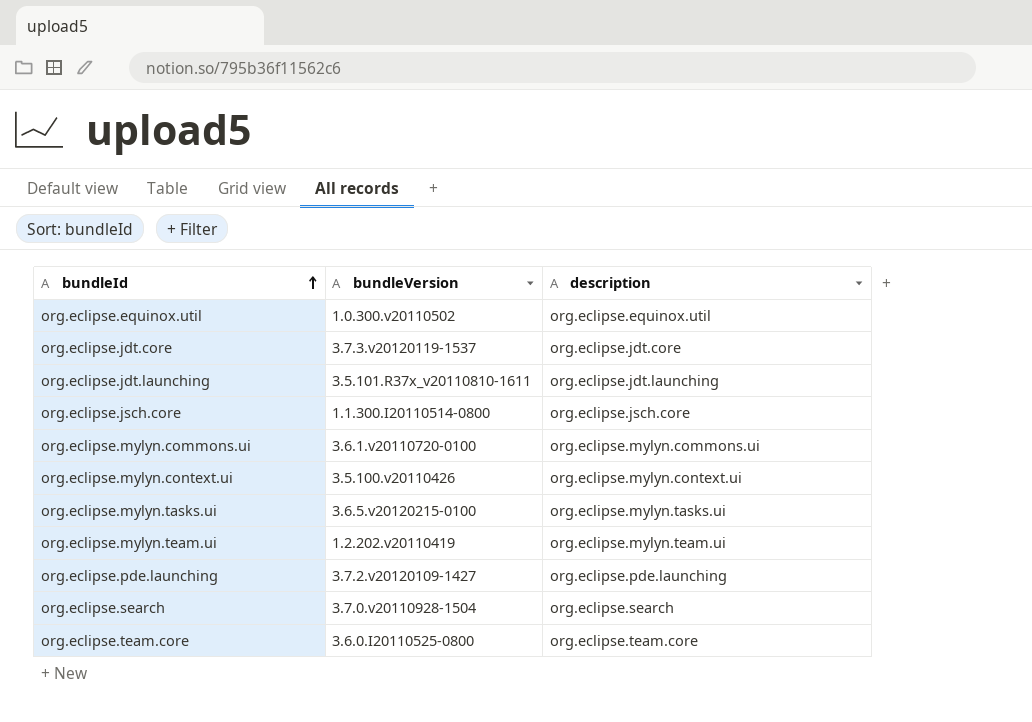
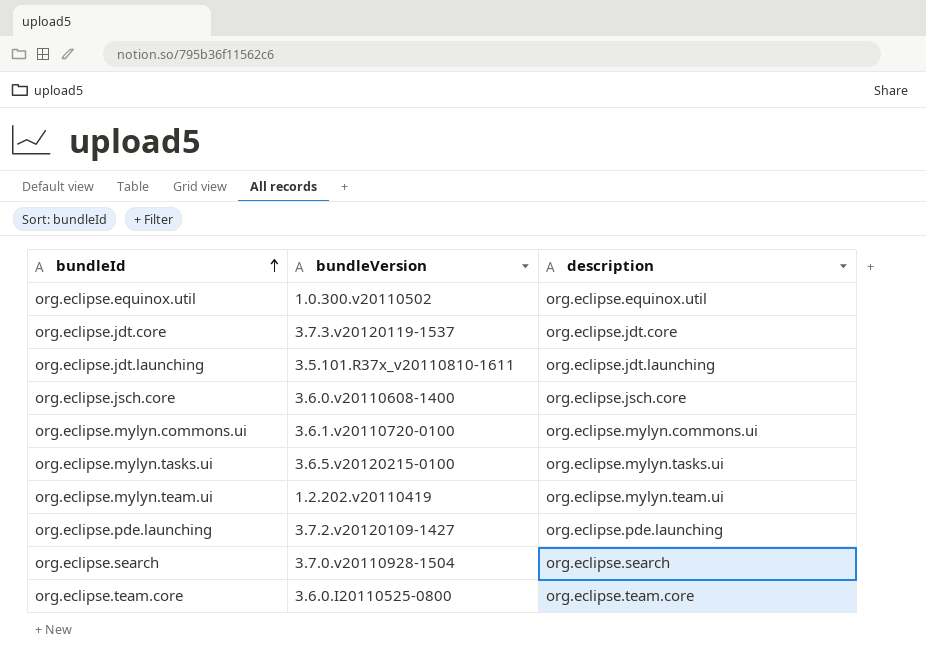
row org.eclipse.mylyn.context.ui: 3.5.100.v20110426 | org.eclipse.mylyn.context.ui -> none
org.eclipse.jsch.core | bundleVersion: 1.1.300.I20110514-0800 -> 3.6.0.v20110608-1400

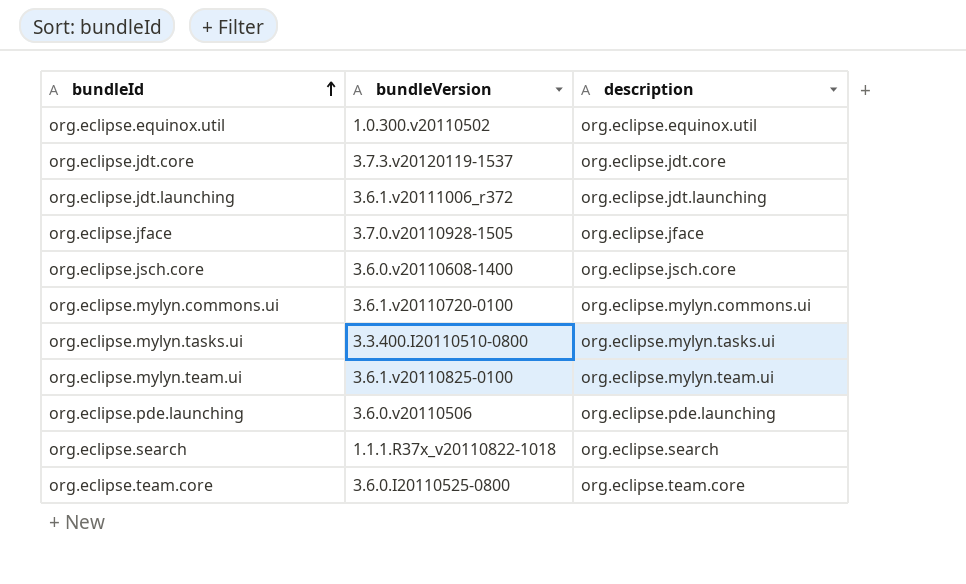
org.eclipse.jdt.launching | bundleVersion: 3.5.101.R37x_v20110810-1611 -> 3.6.1.v20111006_r372
row org.eclipse.jface: none -> 3.7.0.v20110928-1505 | org.eclipse.jface
org.eclipse.mylyn.tasks.ui | bundleVersion: 3.6.5.v20120215-0100 -> 3.3.400.I20110510-0800
org.eclipse.mylyn.team.ui | bundleVersion: 1.2.202.v20110419 -> 3.6.1.v20110825-0100
org.eclipse.pde.launching | bundleVersion: 3.7.2.v20120109-1427 -> 3.6.0.v20110506
org.eclipse.search | bundleVersion: 3.7.0.v20110928-1504 -> 1.1.1.R37x_v20110822-1018

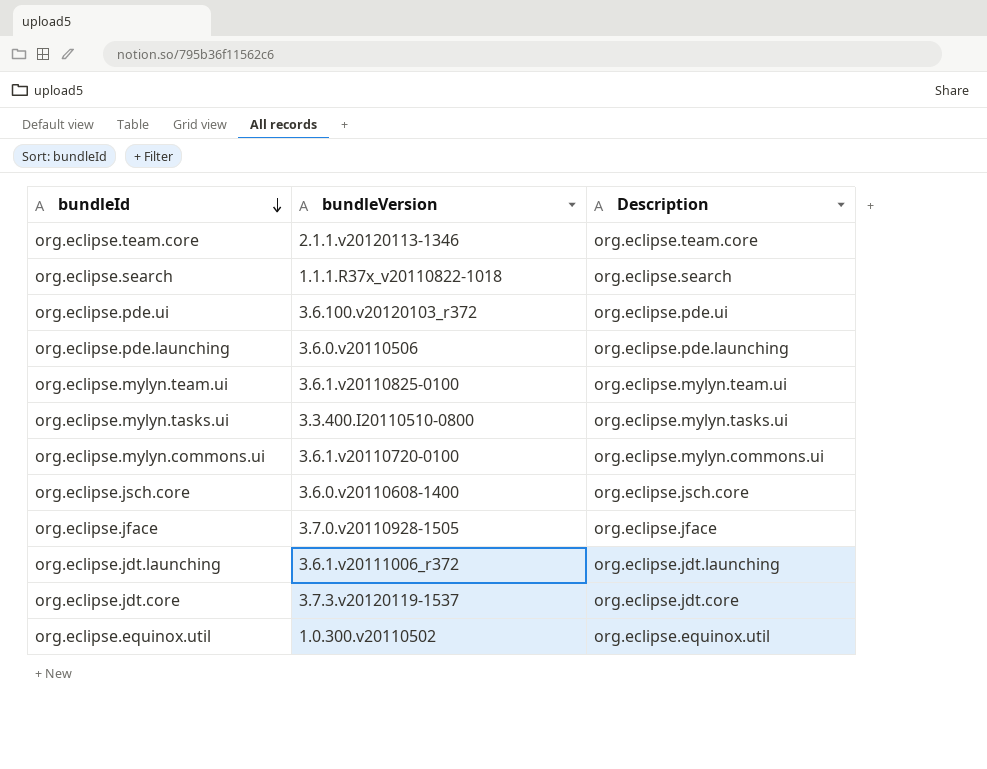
row order: bundleId ascending -> bundleId descending
column name: description -> Description
org.eclipse.team.core | bundleVersion: 3.6.0.I20110525-0800 -> 2.1.1.v20120113-1346
row org.eclipse.pde.ui: none -> 3.6.100.v20120103_r372 | org.eclipse.pde.ui

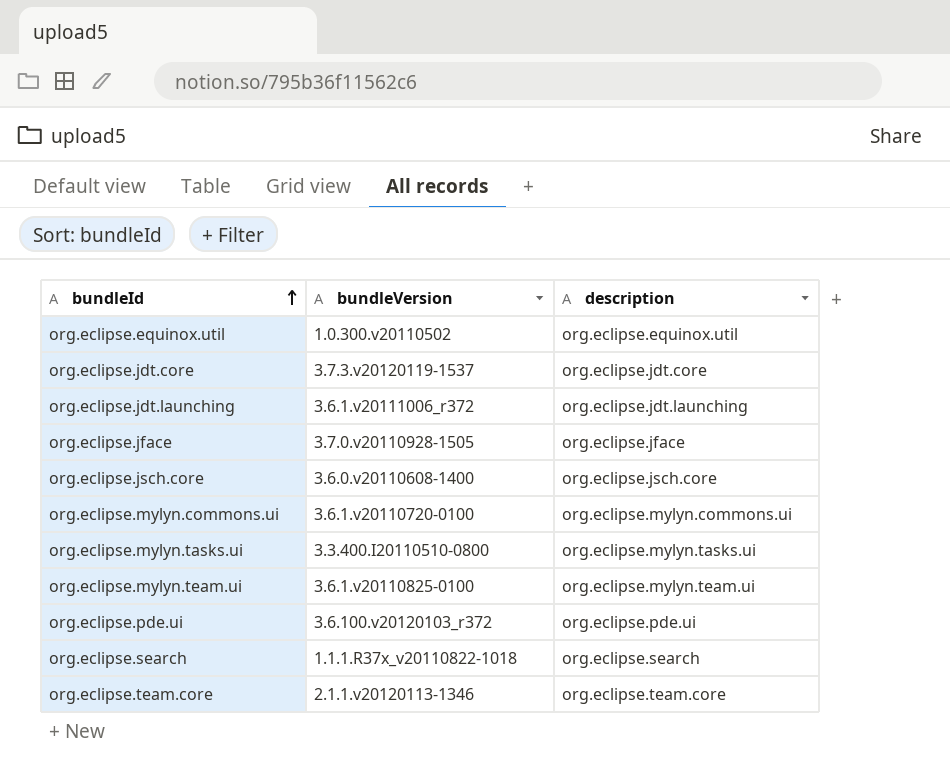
row order: bundleId descending -> bundleId ascending
column name: Description -> description
row org.eclipse.pde.launching: 3.6.0.v20110506 | org.eclipse.pde.launching -> none

